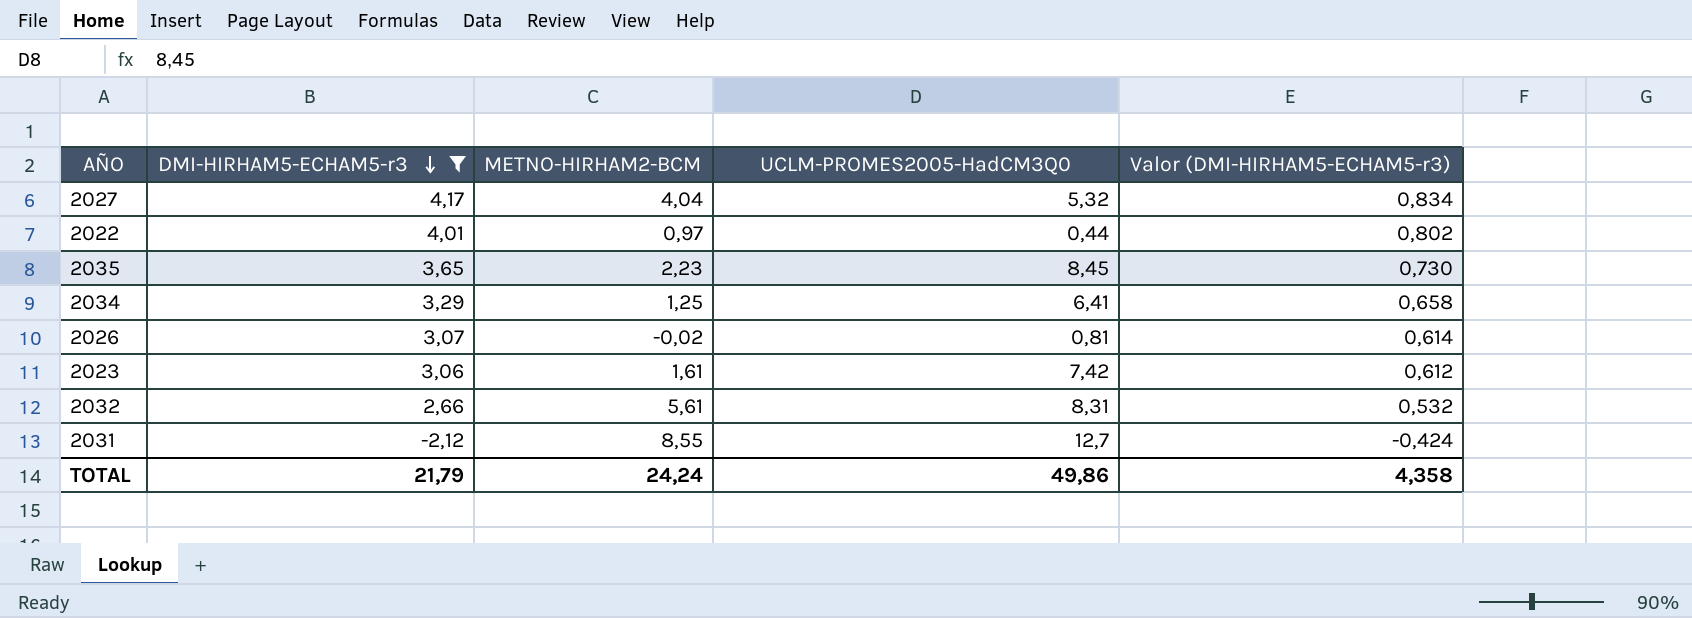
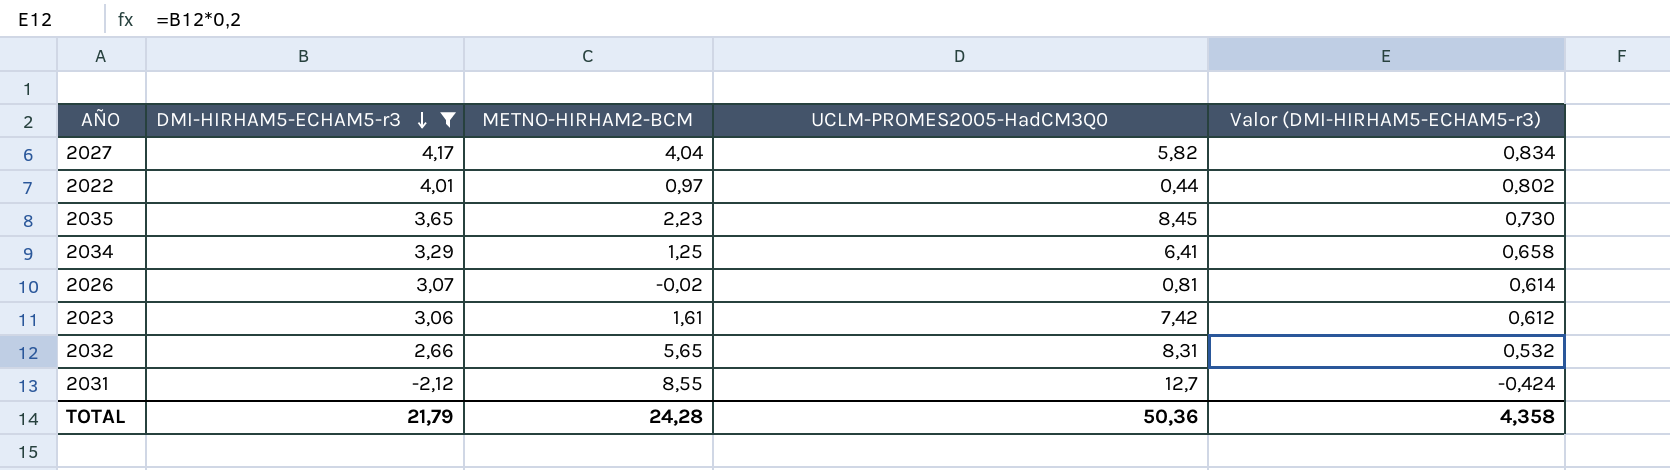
2027 | UCLM-PROMES2005-HadCM3Q0: 5,32 -> 5,82
2032 | METNO-HIRHAM2-BCM: 5,61 -> 5,65
TOTAL | METNO-HIRHAM2-BCM: 24,24 -> 24,28
TOTAL | UCLM-PROMES2005-HadCM3Q0: 49,86 -> 50,36

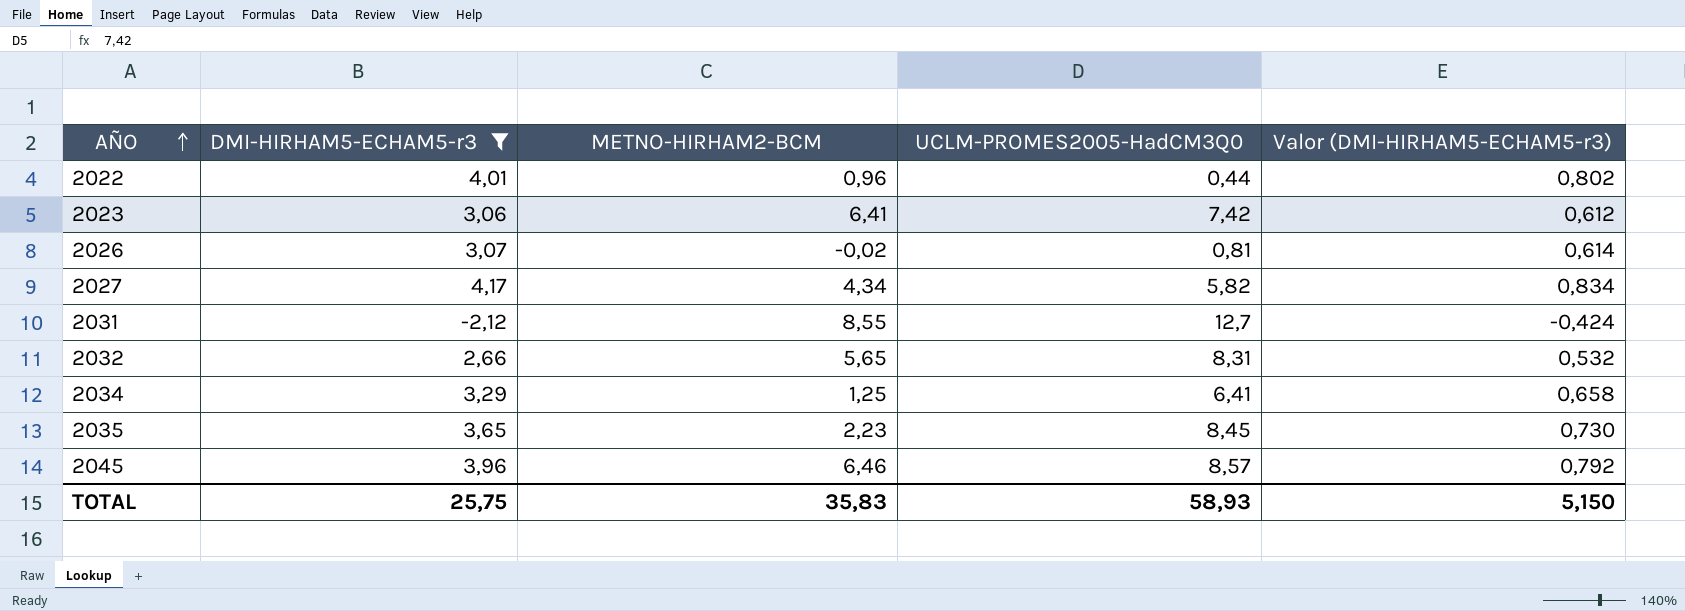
row order: DMI-HIRHAM5-ECHAM5-r3 descending -> AÑO ascending
2022 | METNO-HIRHAM2-BCM: 0,97 -> 0,96
2023 | METNO-HIRHAM2-BCM: 1,61 -> 6,41
2027 | METNO-HIRHAM2-BCM: 4,04 -> 4,34
row 2045: none -> 3,96 | 6,46 | 8,57 | 0,792
TOTAL | DMI-HIRHAM5-ECHAM5-r3: 21,79 -> 25,75
TOTAL | METNO-HIRHAM2-BCM: 24,28 -> 35,83
TOTAL | UCLM-PROMES2005-HadCM3Q0: 50,36 -> 58,93
TOTAL | Valor (DMI-HIRHAM5-ECHAM5-r3): 4,358 -> 5,150

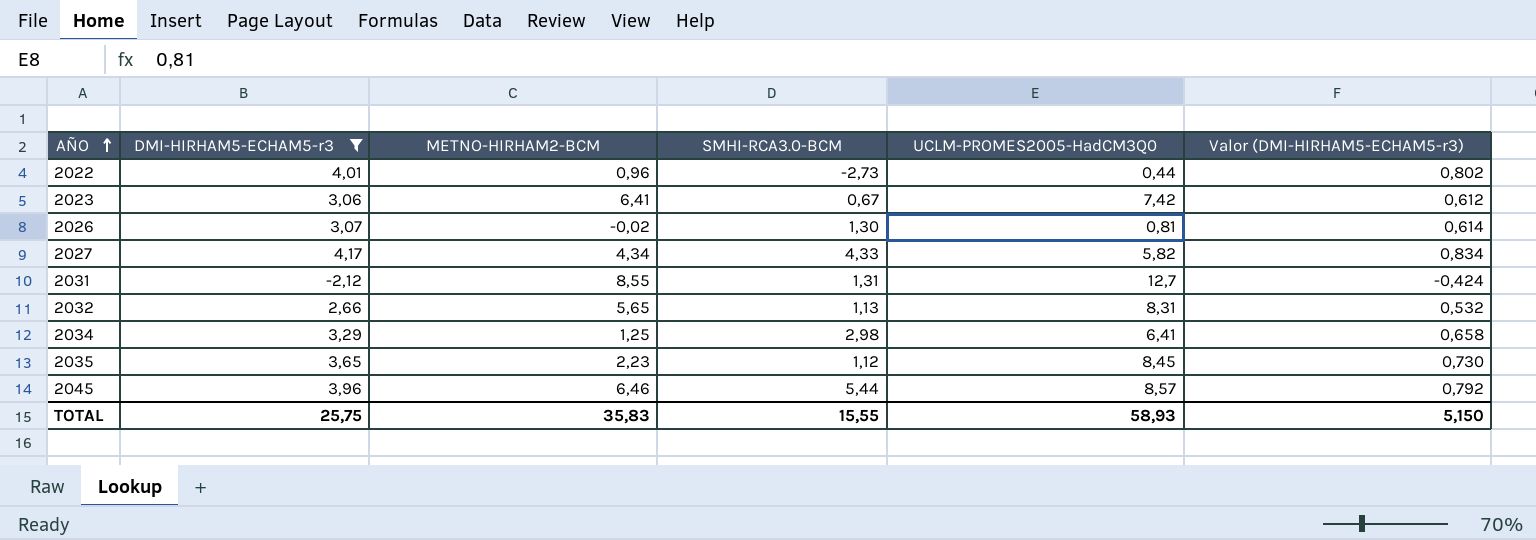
column SMHI-RCA3.0-BCM | position: none -> 4

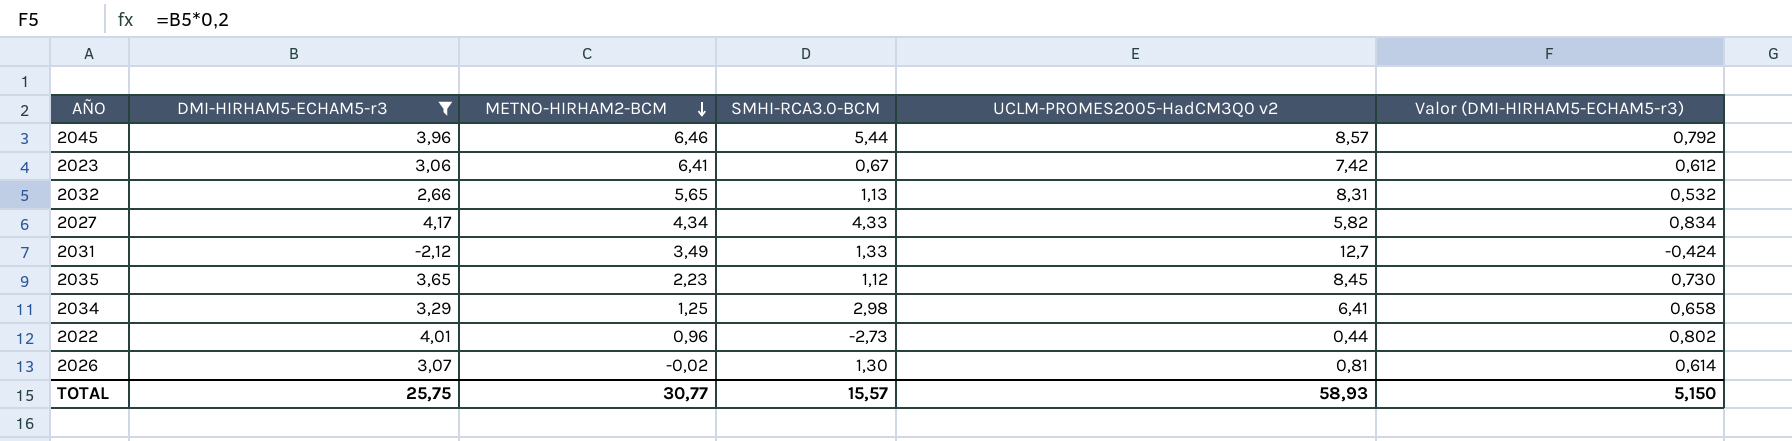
row order: AÑO ascending -> METNO-HIRHAM2-BCM descending
column name: UCLM-PROMES2005-HadCM3Q0 -> UCLM-PROMES2005-HadCM3Q0 v2
2031 | METNO-HIRHAM2-BCM: 8,55 -> 3,49
2031 | SMHI-RCA3.0-BCM: 1,31 -> 1,33
TOTAL | METNO-HIRHAM2-BCM: 35,83 -> 30,77
TOTAL | SMHI-RCA3.0-BCM: 15,55 -> 15,57

